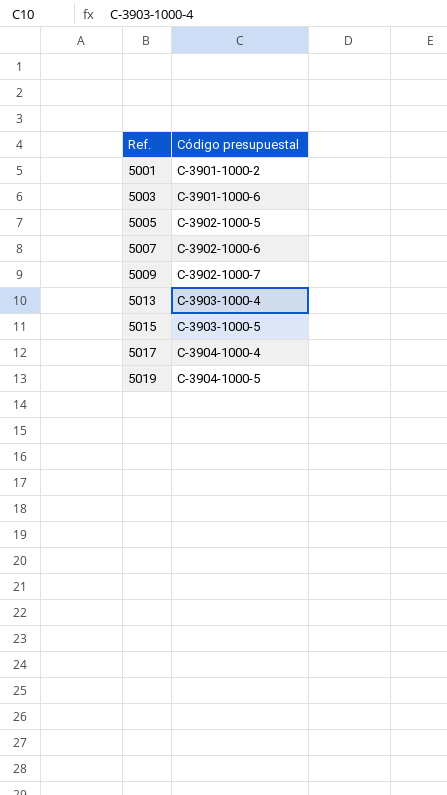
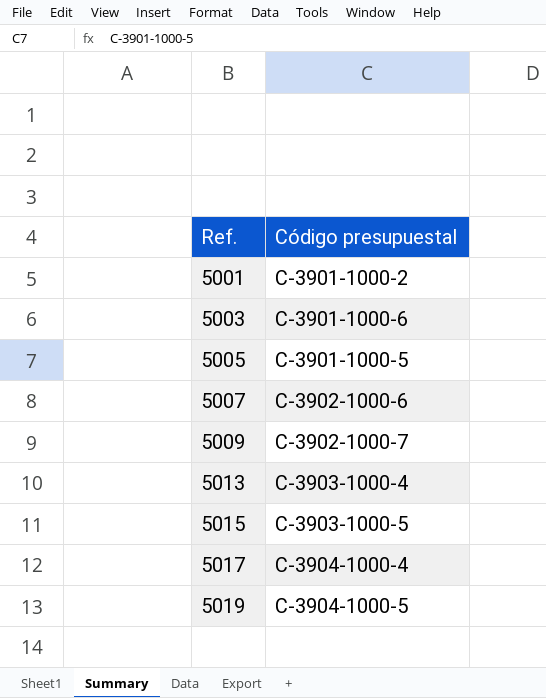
5005 | Código presupuestal: C-3902-1000-5 -> C-3901-1000-5

